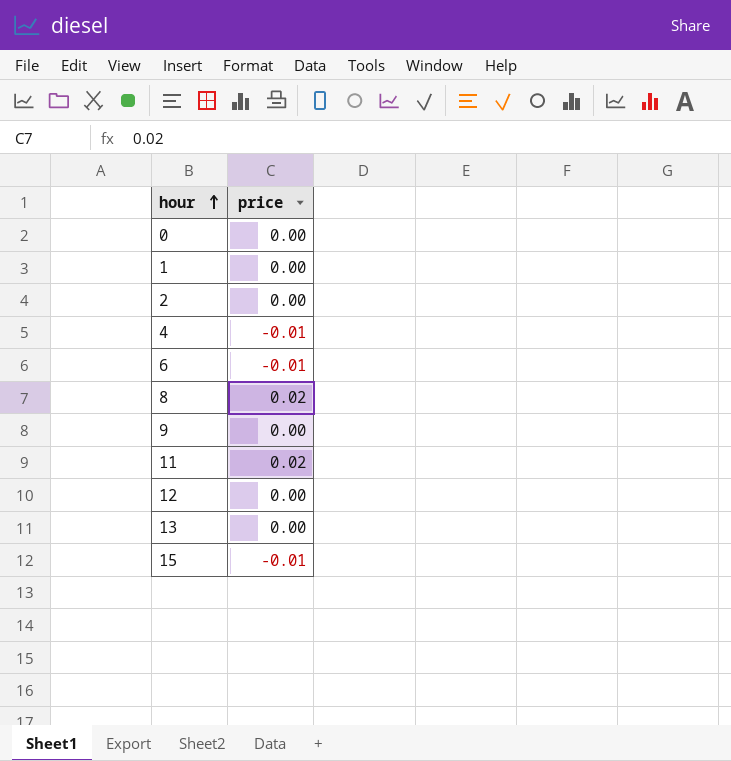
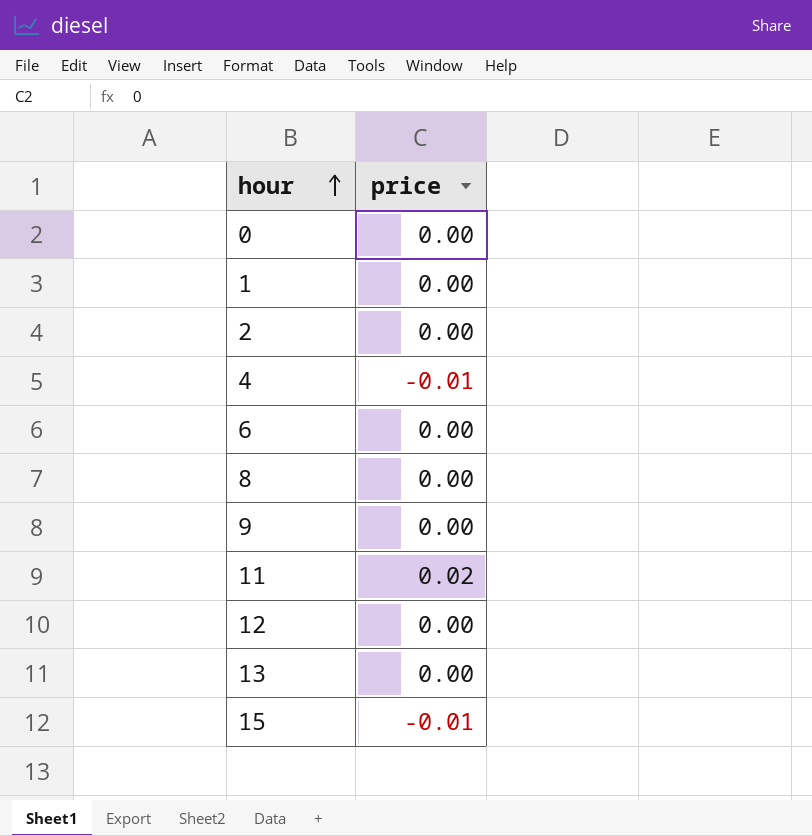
6 | price: -0.01 -> 0.00
8 | price: 0.02 -> 0.00

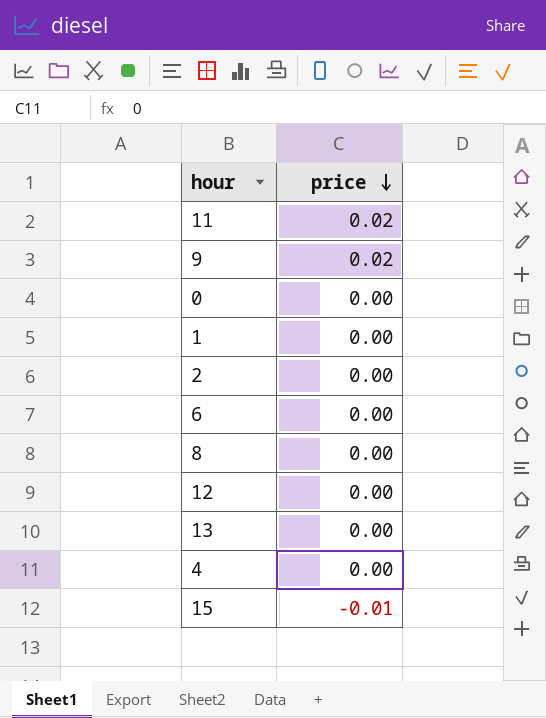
row order: hour ascending -> price descending
9 | price: 0.00 -> 0.02
4 | price: -0.01 -> 0.00

